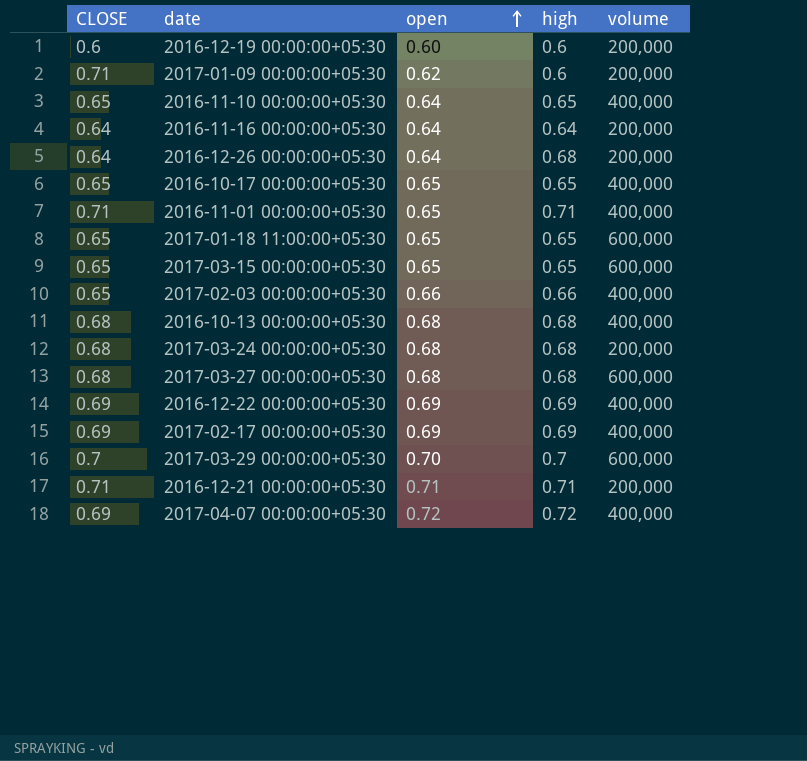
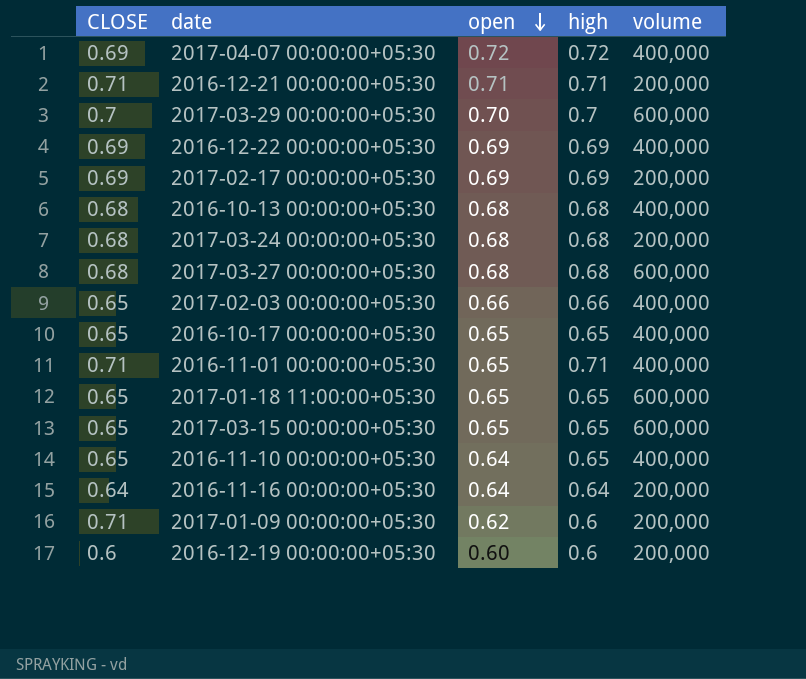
row order: open ascending -> open descending
row 2016-12-26 00:00:00+05:30: 0.64 | 0.64 | 0.68 | 200,000 -> none
2017-02-17 00:00:00+05:30 | volume: 400,000 -> 200,000

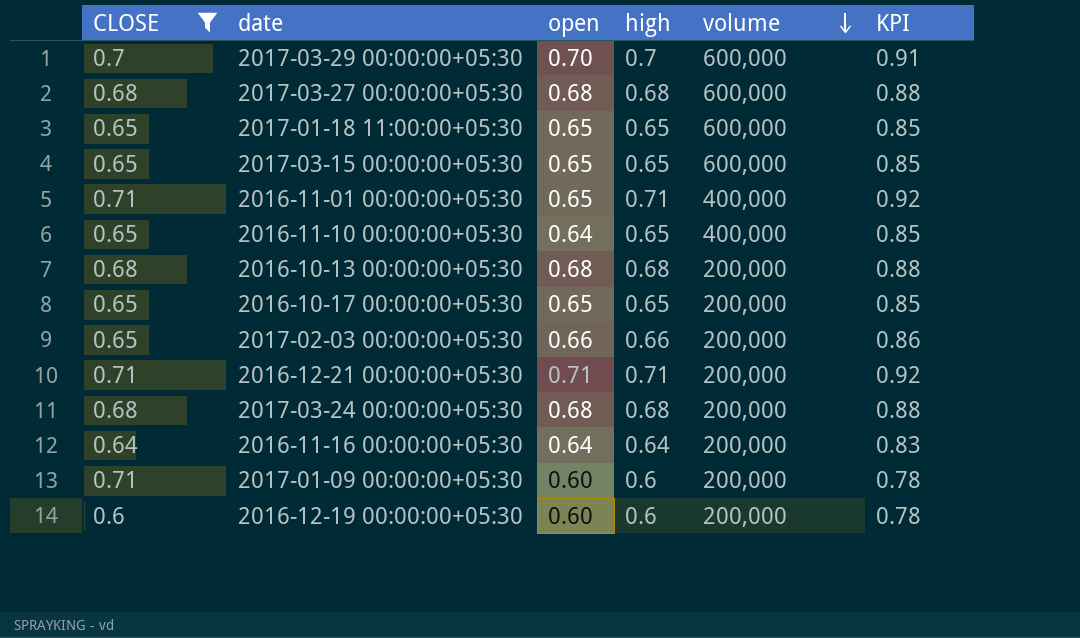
filter: none -> CLOSE != 0.69
row order: open descending -> volume descending
column KPI | formula: none -> [high] * 1.3
2016-10-13 00:00:00+05:30 | volume: 400,000 -> 200,000
2016-10-17 00:00:00+05:30 | volume: 400,000 -> 200,000
2017-02-03 00:00:00+05:30 | volume: 400,000 -> 200,000
2017-01-09 00:00:00+05:30 | open: 0.62 -> 0.60

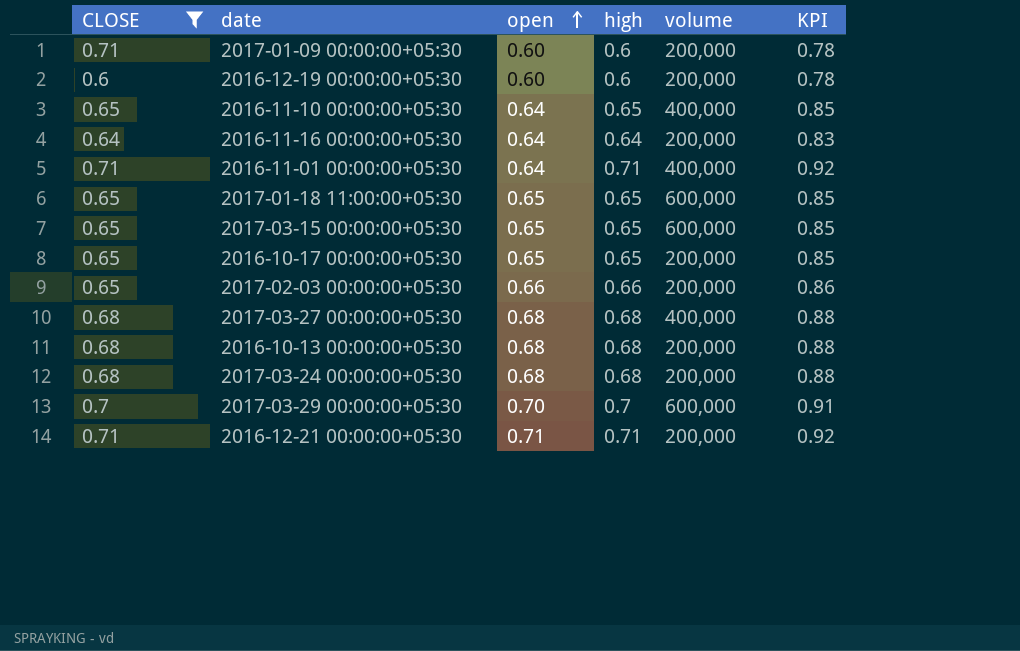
row order: volume descending -> open ascending
2016-11-01 00:00:00+05:30 | open: 0.65 -> 0.64
2017-03-27 00:00:00+05:30 | volume: 600,000 -> 400,000

